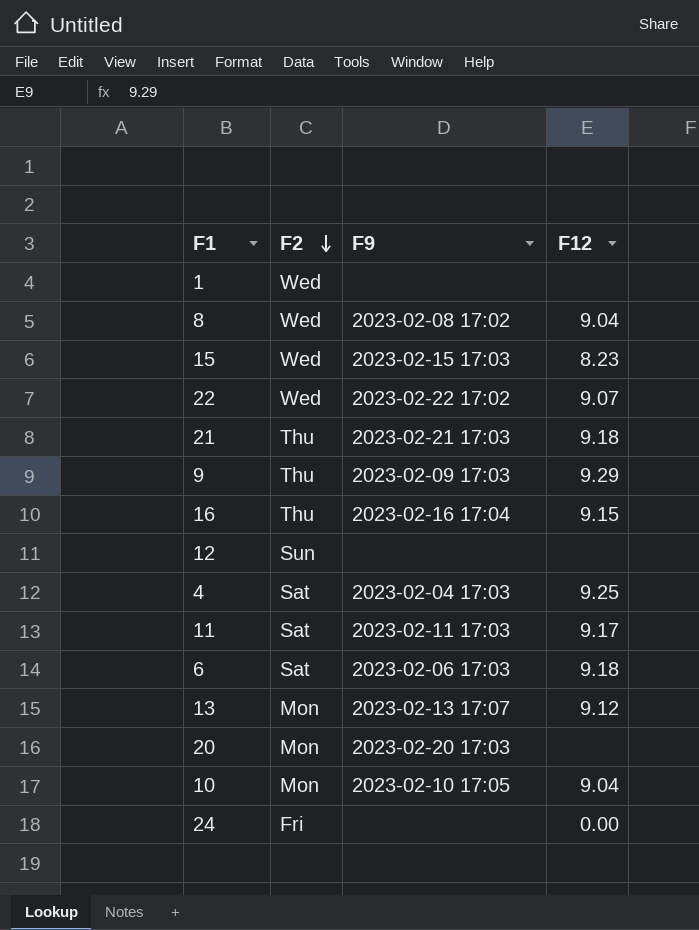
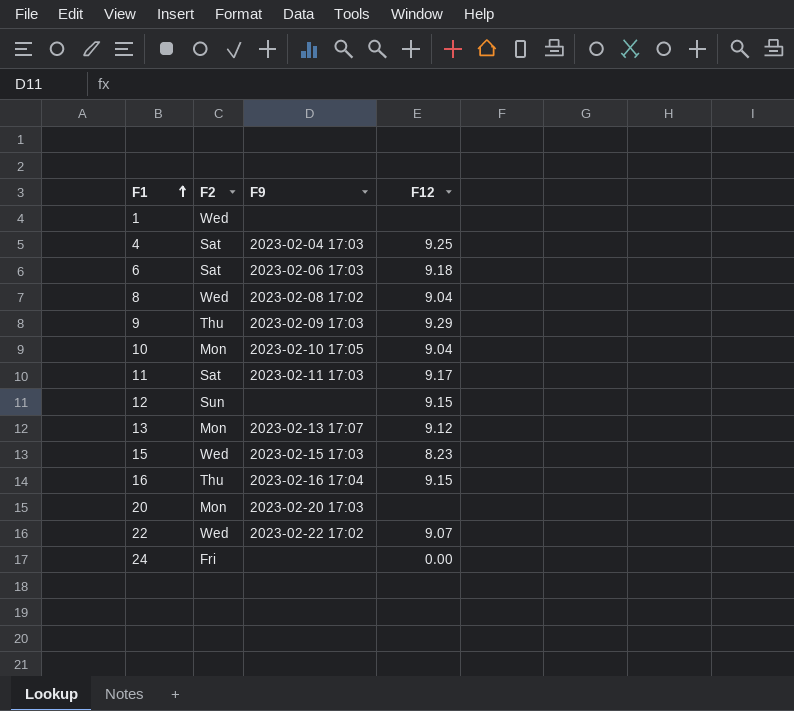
row order: F2 descending -> F1 ascending
row 21: Thu | 2023-02-21 17:03 | 9.18 -> none
12 | F12: none -> 9.15

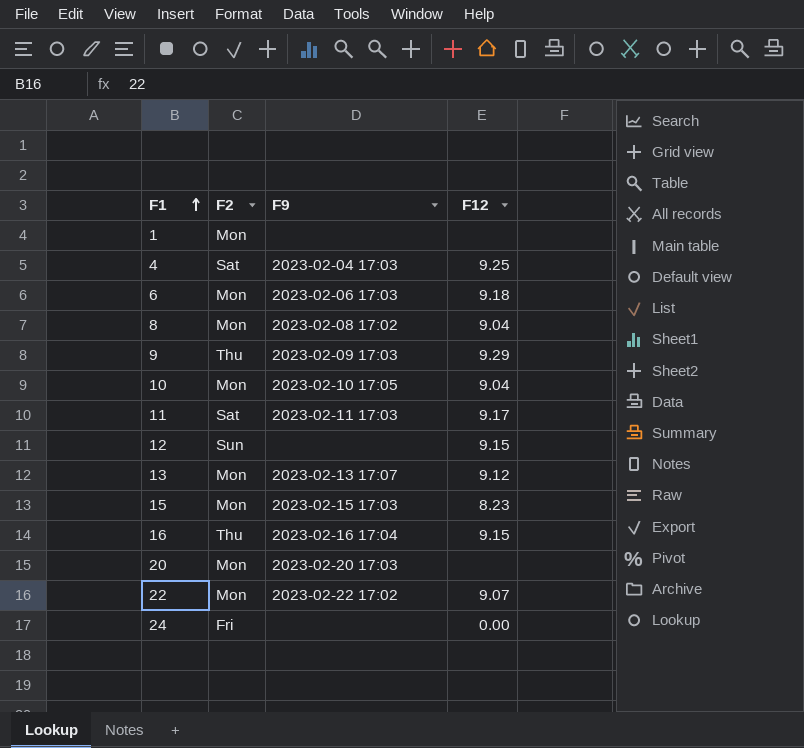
1 | F2: Wed -> Mon
6 | F2: Sat -> Mon
8 | F2: Wed -> Mon
15 | F2: Wed -> Mon
22 | F2: Wed -> Mon

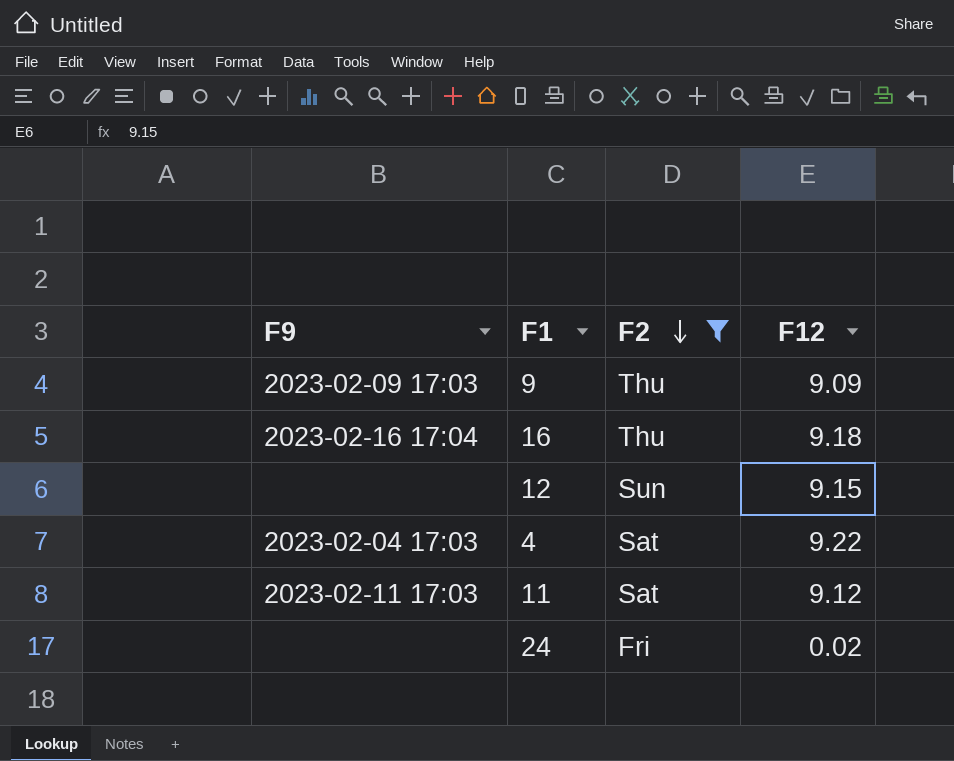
filter: none -> F2 != Mon
row order: F1 ascending -> F2 descending
column F9 | position: 3 -> 1
9 | F12: 9.29 -> 9.09
16 | F12: 9.15 -> 9.18
4 | F12: 9.25 -> 9.22
11 | F12: 9.17 -> 9.12
24 | F12: 0.00 -> 0.02

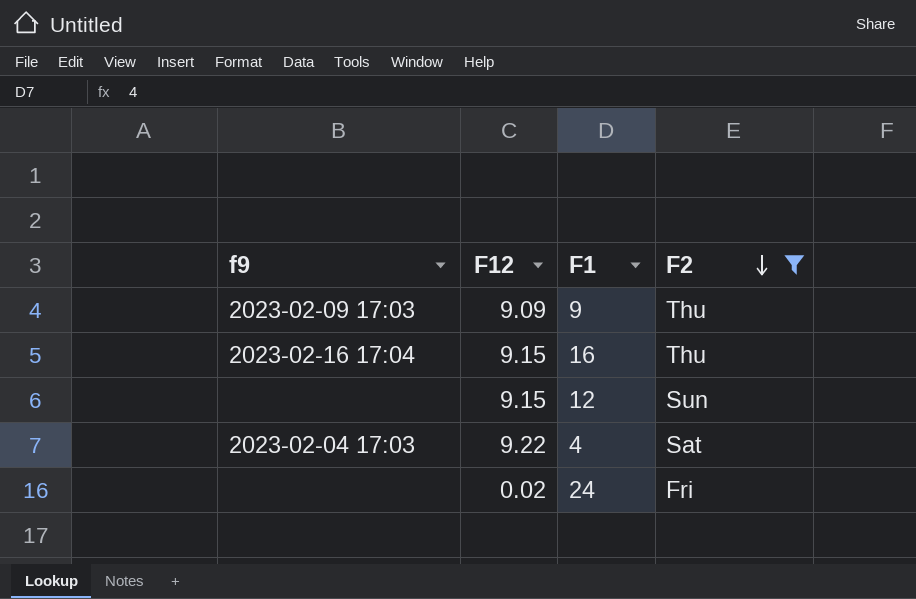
column name: F9 -> f9
column F12 | position: 4 -> 2
row 11: 2023-02-11 17:03 | Sat | 9.12 -> none
16 | F12: 9.18 -> 9.15

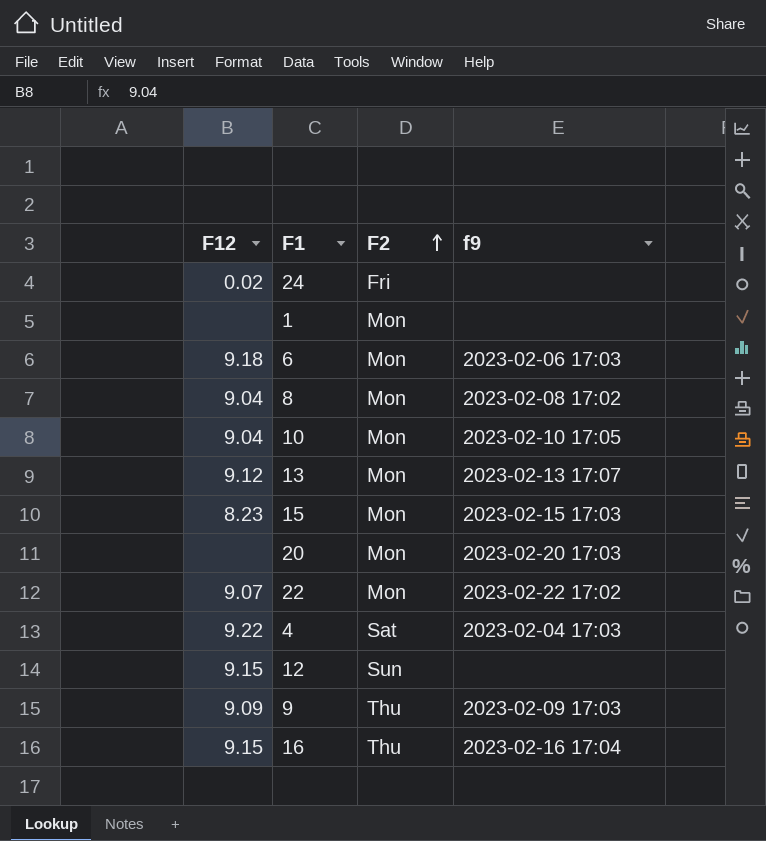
filter: F2 != Mon -> none
row order: F2 descending -> F2 ascending
column f9 | position: 1 -> 4

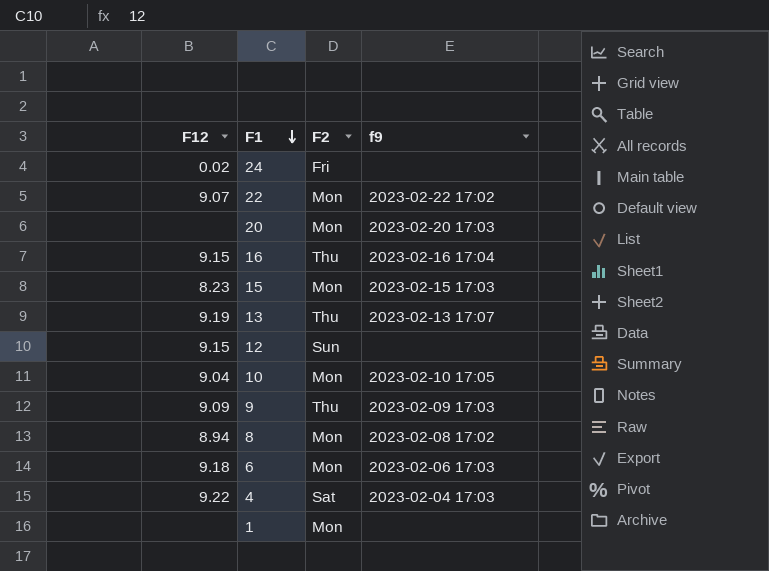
row order: F2 ascending -> F1 descending
13 | F12: 9.12 -> 9.19
13 | F2: Mon -> Thu
8 | F12: 9.04 -> 8.94

